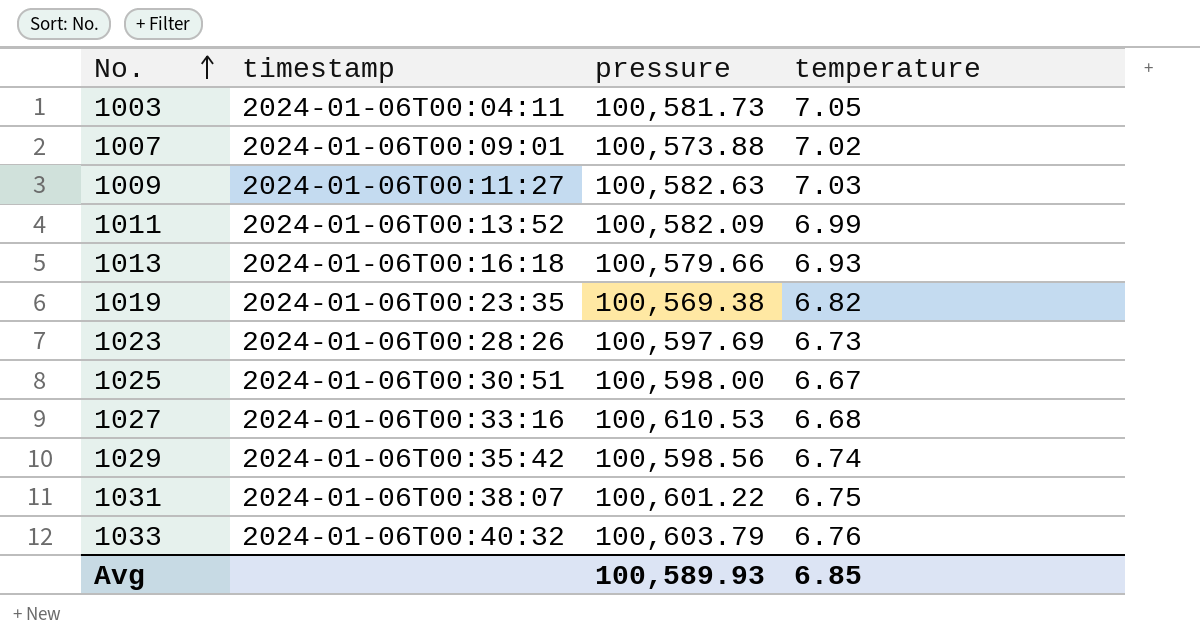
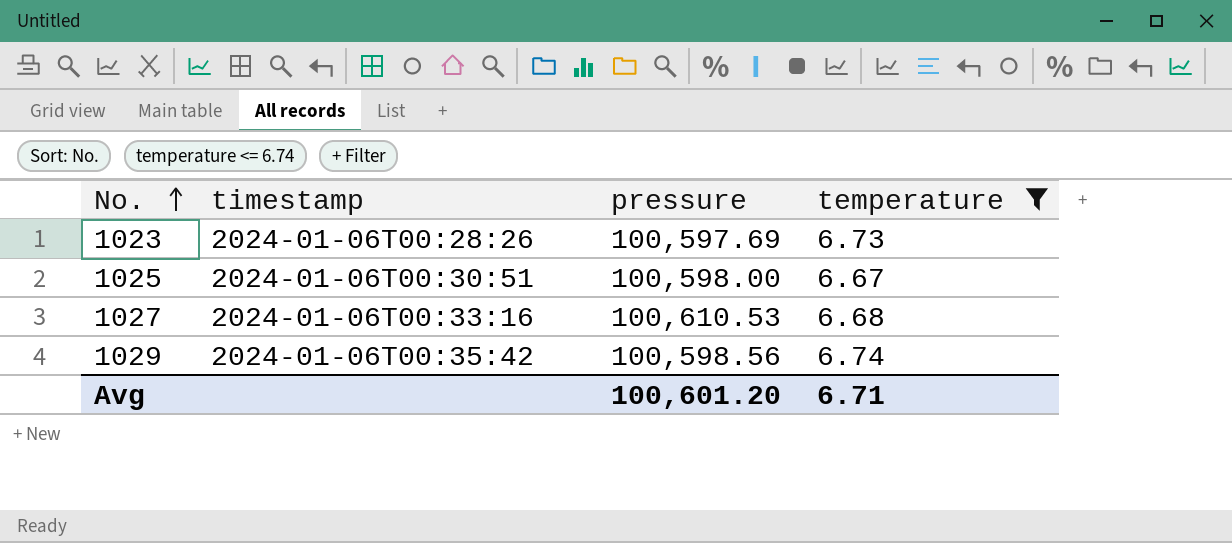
filter: none -> temperature <= 6.74
Avg | pressure: 100,589.93 -> 100,601.20
Avg | temperature: 6.85 -> 6.71

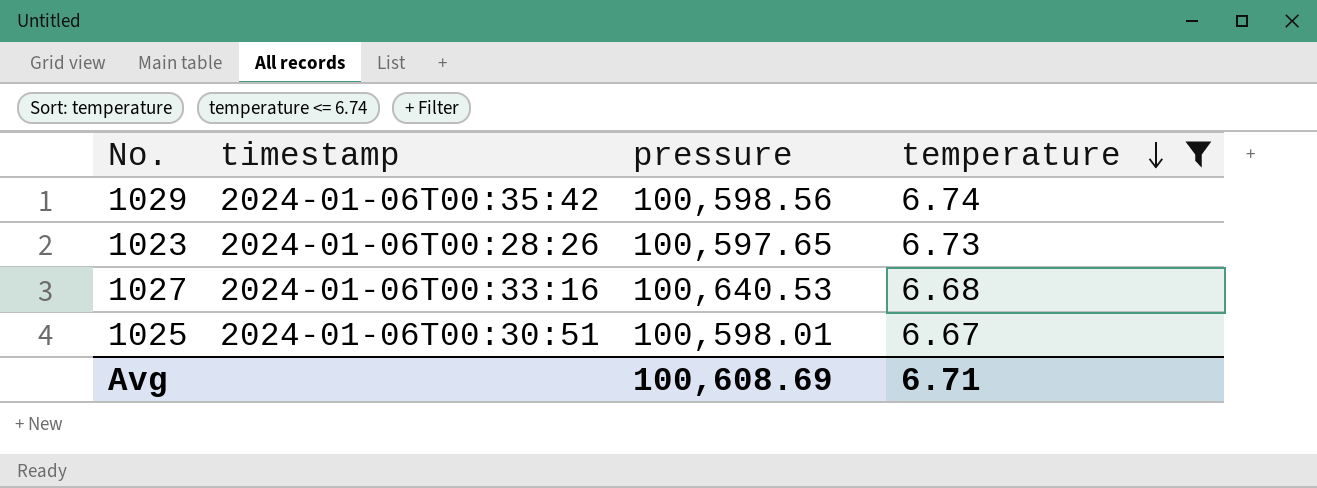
row order: No. ascending -> temperature descending
1023 | pressure: 100,597.69 -> 100,597.65
1027 | pressure: 100,610.53 -> 100,640.53
1025 | pressure: 100,598.00 -> 100,598.01
Avg | pressure: 100,601.20 -> 100,608.69

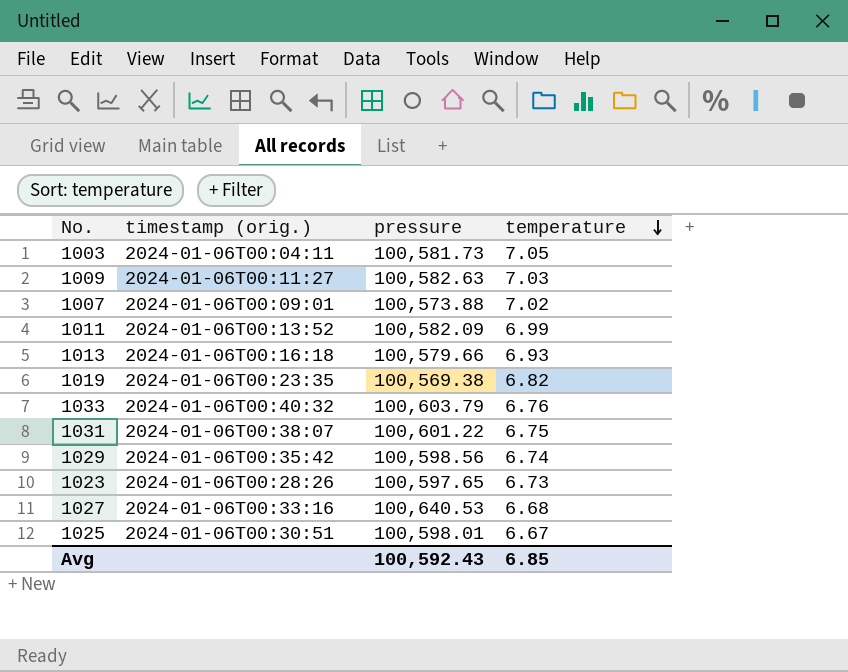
filter: temperature <= 6.74 -> none
column name: timestamp -> timestamp (orig.)
Avg | pressure: 100,608.69 -> 100,592.43
Avg | temperature: 6.71 -> 6.85

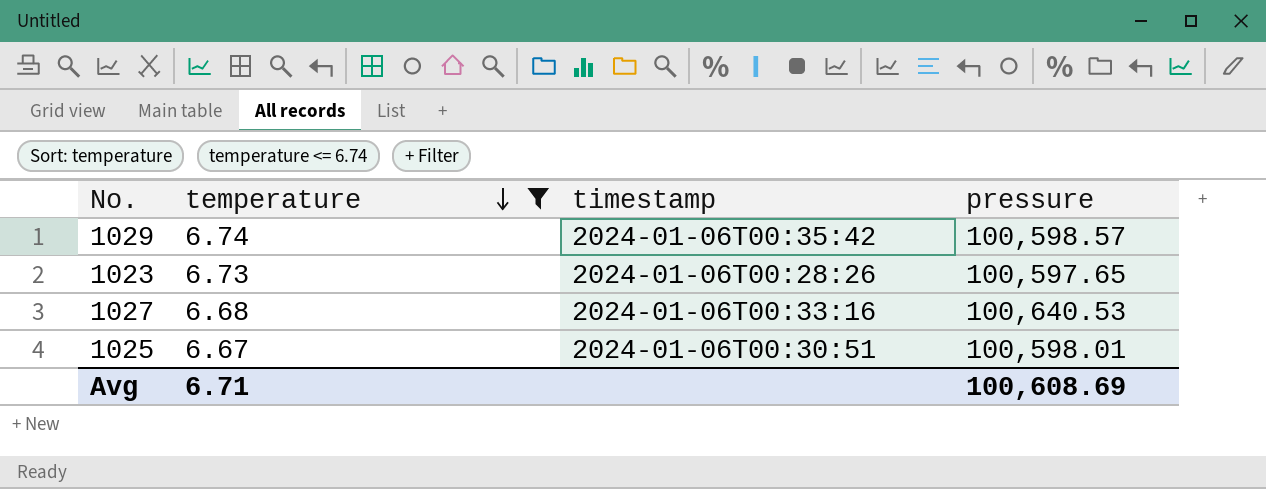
filter: none -> temperature <= 6.74
column temperature | position: 4 -> 2
column name: timestamp (orig.) -> timestamp
1029 | pressure: 100,598.56 -> 100,598.57
Avg | temperature: 6.85 -> 6.71
Avg | pressure: 100,592.43 -> 100,608.69

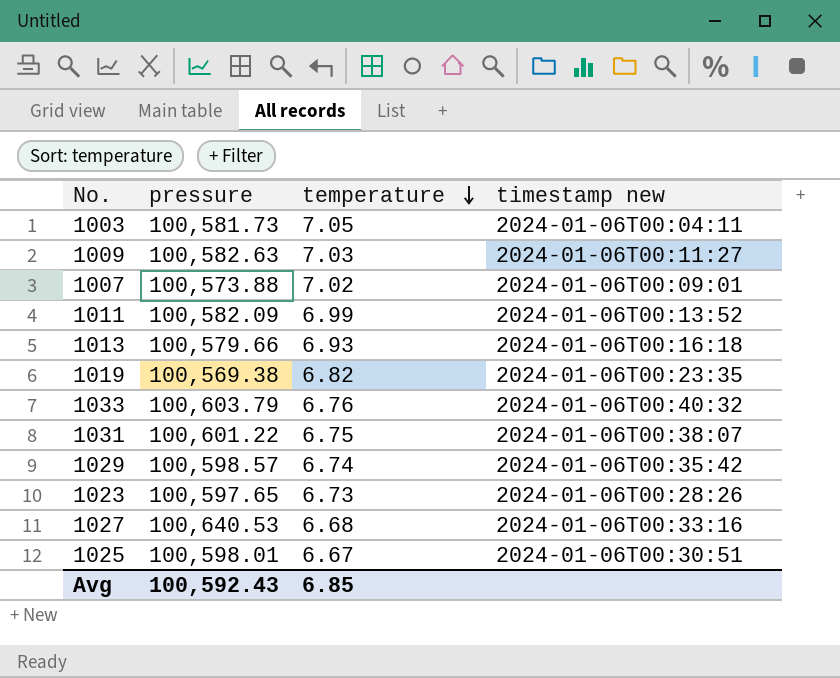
filter: temperature <= 6.74 -> none
column pressure | position: 4 -> 2
column name: timestamp -> timestamp new
Avg | pressure: 100,608.69 -> 100,592.43
Avg | temperature: 6.71 -> 6.85

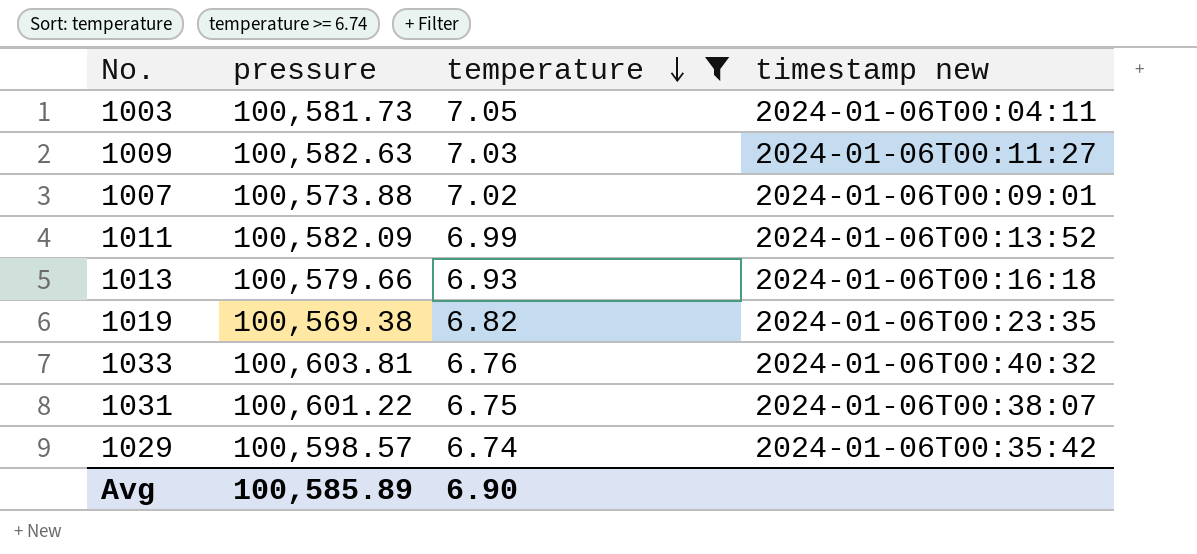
filter: none -> temperature >= 6.74
1033 | pressure: 100,603.79 -> 100,603.81
Avg | pressure: 100,592.43 -> 100,585.89
Avg | temperature: 6.85 -> 6.90

